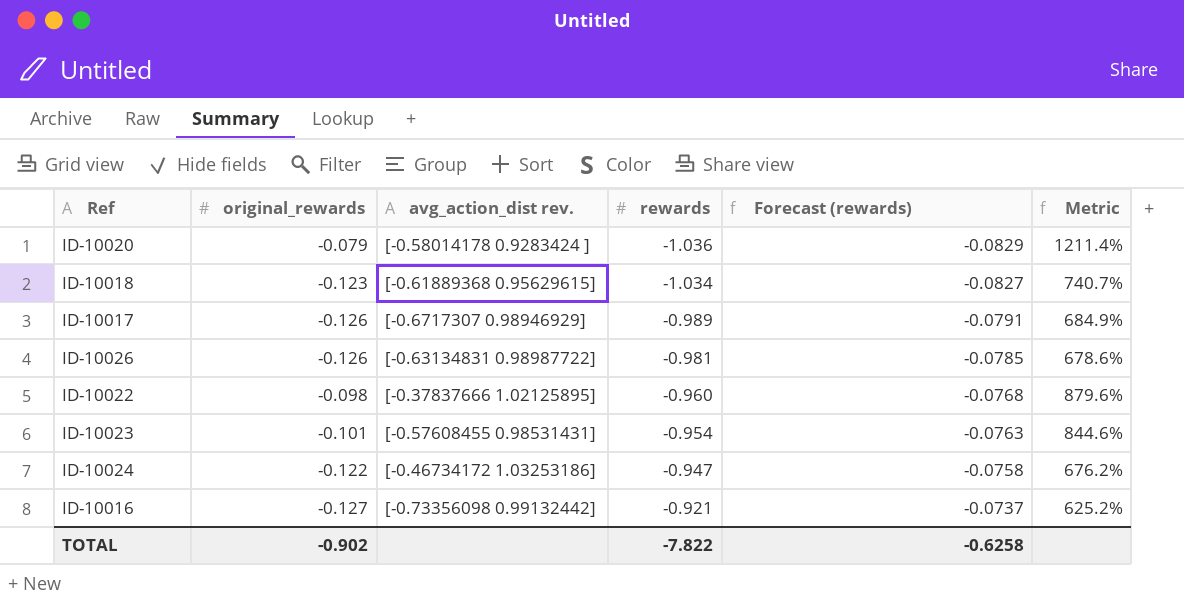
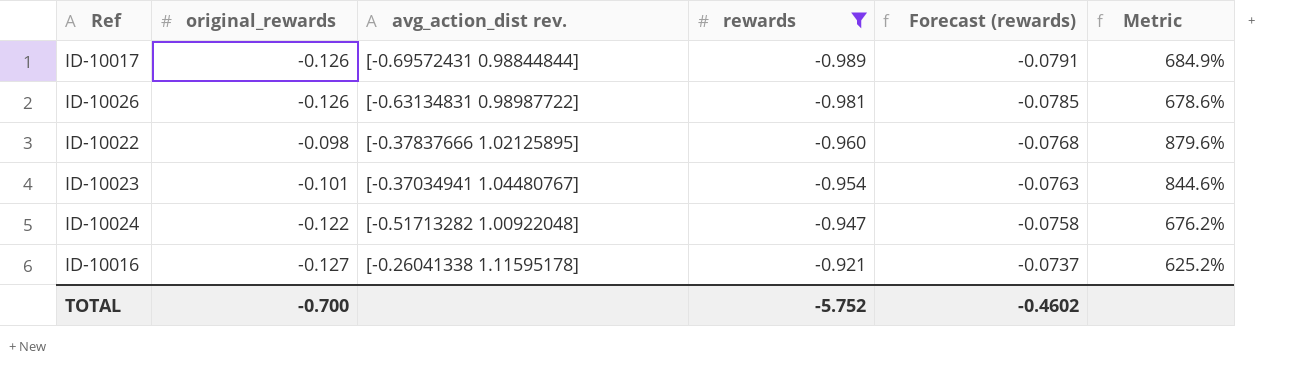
filter: none -> rewards >= -0.989
ID-10017 | avg_action_dist rev.: [-0.6717307 0.98946929] -> [-0.69572431 0.98844844]
ID-10023 | avg_action_dist rev.: [-0.57608455 0.98531431] -> [-0.37034941 1.04480767]
ID-10024 | avg_action_dist rev.: [-0.46734172 1.03253186] -> [-0.51713282 1.00922048]
ID-10016 | avg_action_dist rev.: [-0.73356098 0.99132442] -> [-0.26041338 1.11595178]
TOTAL | original_rewards: -0.902 -> -0.700
TOTAL | rewards: -7.822 -> -5.752
TOTAL | Forecast (rewards): -0.6258 -> -0.4602

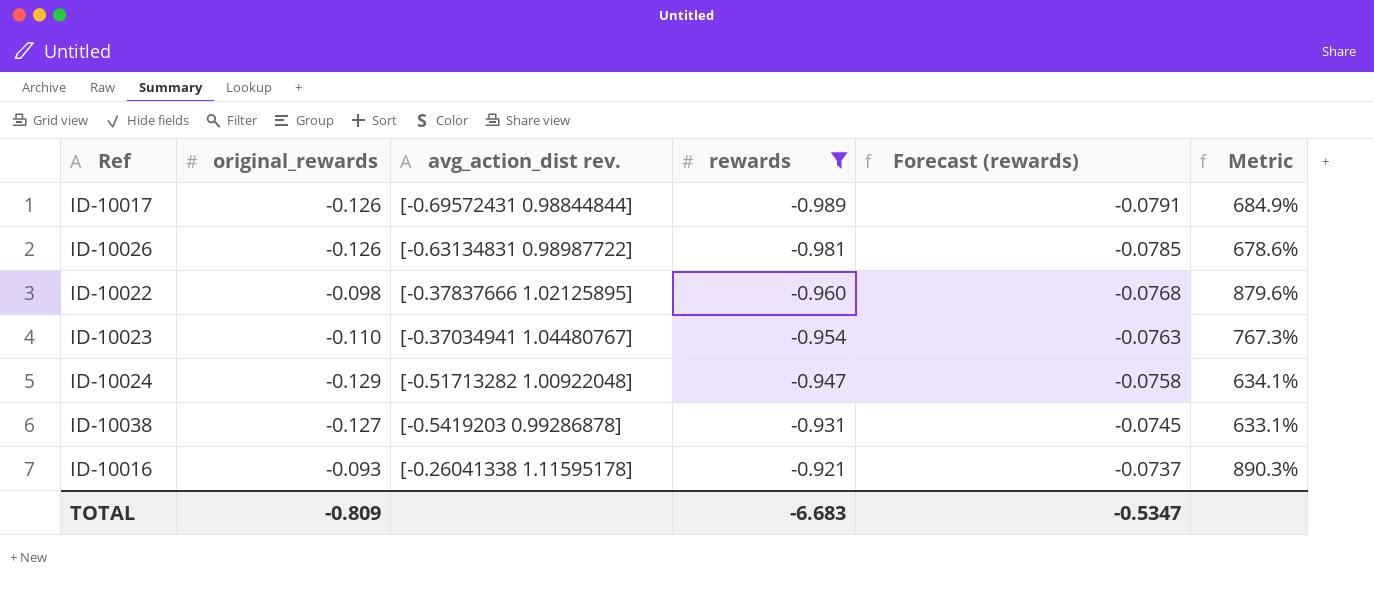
ID-10023 | original_rewards: -0.101 -> -0.110
ID-10023 | Metric: 844.6% -> 767.3%
ID-10024 | original_rewards: -0.122 -> -0.129
ID-10024 | Metric: 676.2% -> 634.1%
row ID-10038: none -> -0.127 | [-0.5419203 0.99286878] | -0.931 | -0.0745 | 633.1%
ID-10016 | original_rewards: -0.127 -> -0.093
ID-10016 | Metric: 625.2% -> 890.3%
TOTAL | original_rewards: -0.700 -> -0.809
TOTAL | rewards: -5.752 -> -6.683
TOTAL | Forecast (rewards): -0.4602 -> -0.5347

